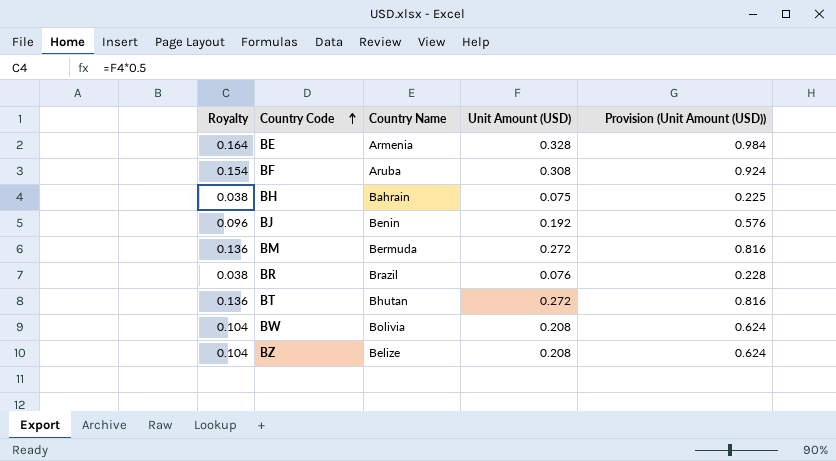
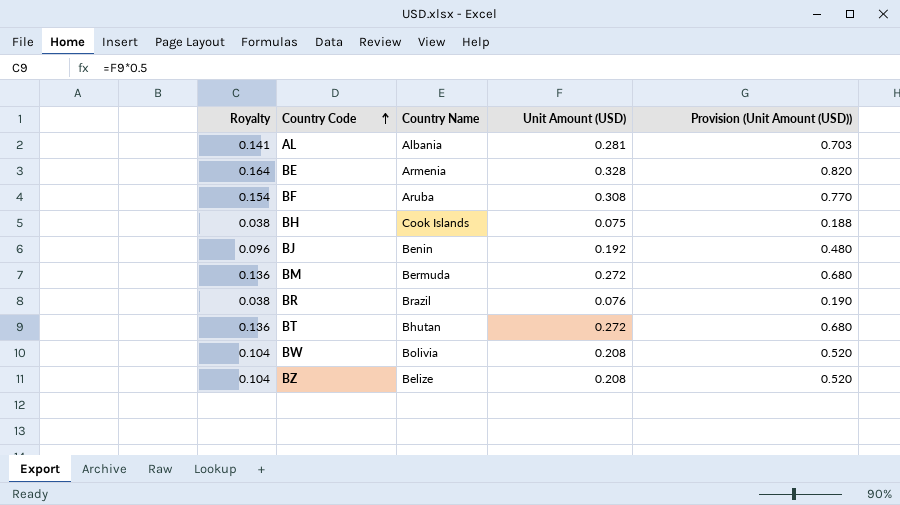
column Provision (Unit Amount (USD)) | formula: [Unit Amount (USD)] * 3 -> [Unit Amount (USD)] * 2.5
row AL: none -> 0.141 | Albania | 0.281 | 0.703
BH | Country Name: Bahrain -> Cook Islands

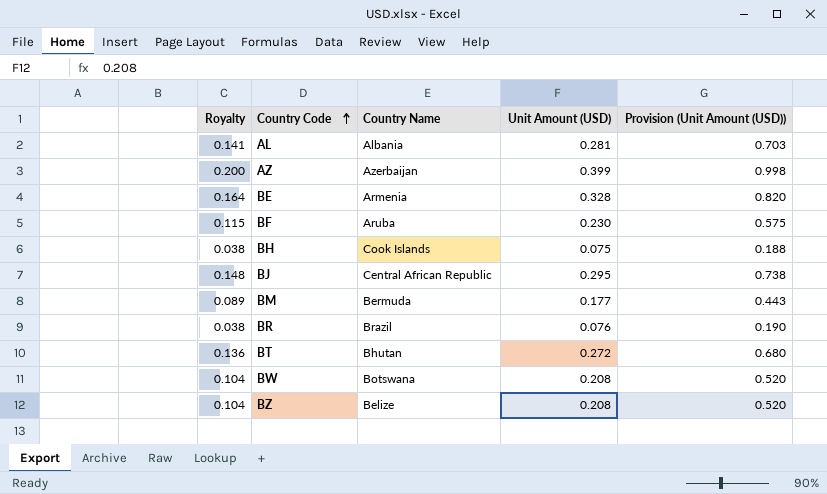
row AZ: none -> 0.200 | Azerbaijan | 0.399 | 0.998
BF | Royalty: 0.154 -> 0.115
BF | Unit Amount (USD): 0.308 -> 0.230
BF | Provision (Unit Amount (USD)): 0.770 -> 0.575
BJ | Royalty: 0.096 -> 0.148
BJ | Country Name: Benin -> Central African Republic
BJ | Unit Amount (USD): 0.192 -> 0.295
BJ | Provision (Unit Amount (USD)): 0.480 -> 0.738
BM | Royalty: 0.136 -> 0.089
BM | Unit Amount (USD): 0.272 -> 0.177
BM | Provision (Unit Amount (USD)): 0.680 -> 0.443
BW | Country Name: Bolivia -> Botswana

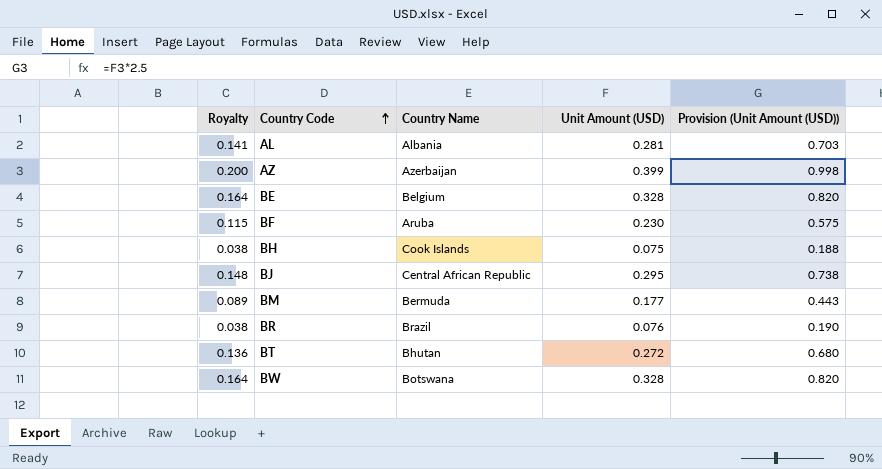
row BZ: 0.104 | Belize | 0.208 | 0.520 -> none
BE | Country Name: Armenia -> Belgium
BW | Royalty: 0.104 -> 0.164
BW | Unit Amount (USD): 0.208 -> 0.328
BW | Provision (Unit Amount (USD)): 0.520 -> 0.820

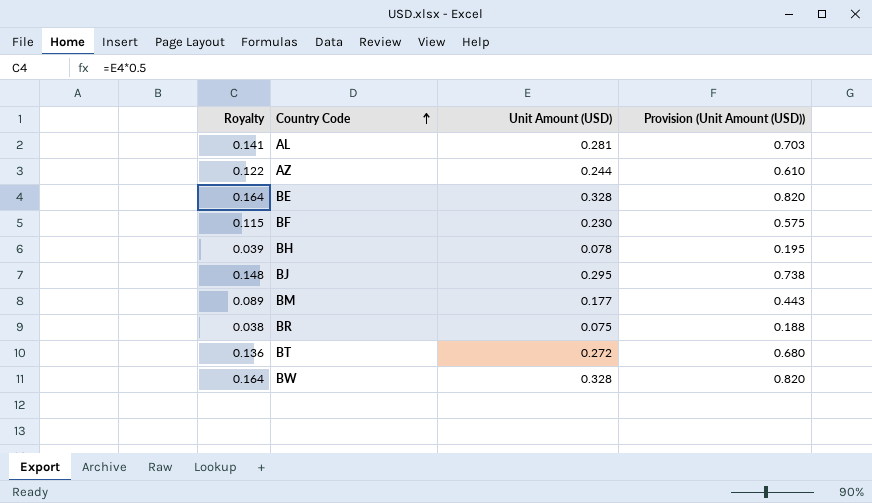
column Country Name | position: 3 -> none
AZ | Royalty: 0.200 -> 0.122
AZ | Unit Amount (USD): 0.399 -> 0.244
AZ | Provision (Unit Amount (USD)): 0.998 -> 0.610
BH | Royalty: 0.038 -> 0.039
BH | Unit Amount (USD): 0.075 -> 0.078
BH | Provision (Unit Amount (USD)): 0.188 -> 0.195
BR | Unit Amount (USD): 0.076 -> 0.075
BR | Provision (Unit Amount (USD)): 0.190 -> 0.188

